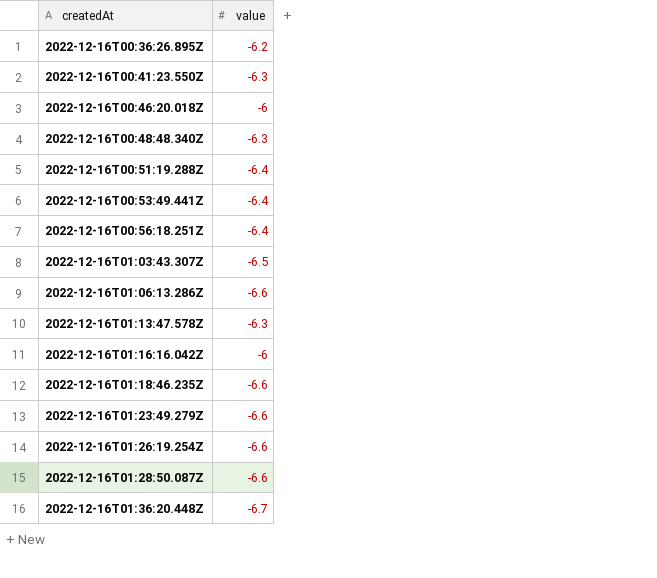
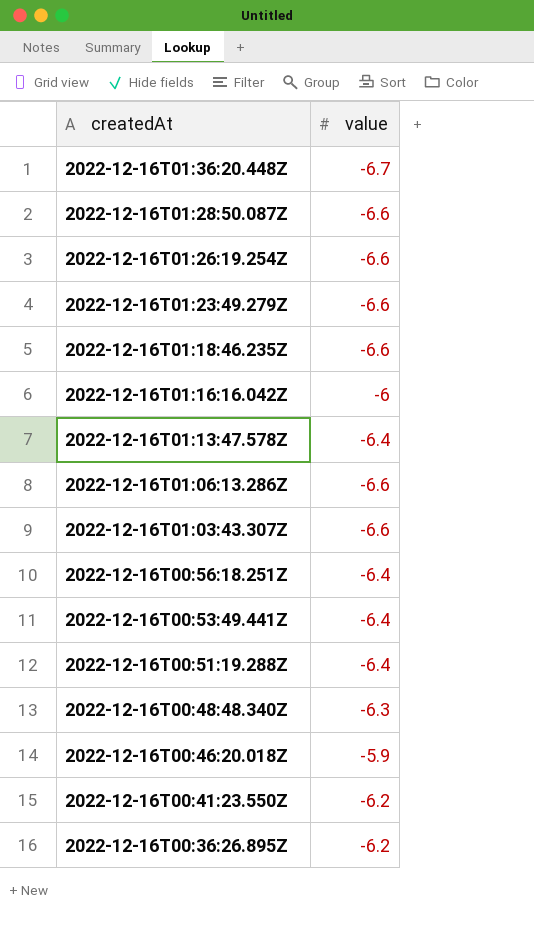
row order: createdAt ascending -> createdAt descending
2022-12-16T01:13:47.578Z | value: -6.3 -> -6.4
2022-12-16T01:03:43.307Z | value: -6.5 -> -6.6
2022-12-16T00:46:20.018Z | value: -6 -> -5.9
2022-12-16T00:41:23.550Z | value: -6.3 -> -6.2

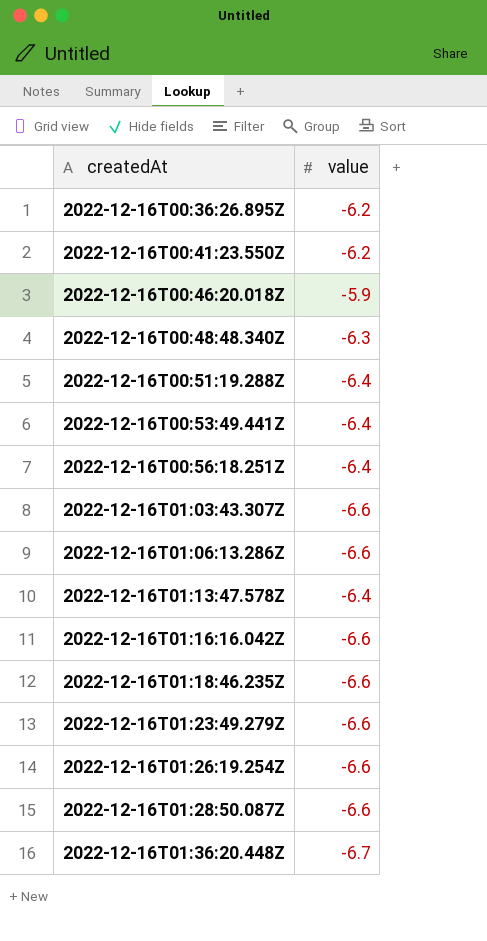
row order: createdAt descending -> createdAt ascending
2022-12-16T01:16:16.042Z | value: -6 -> -6.6

